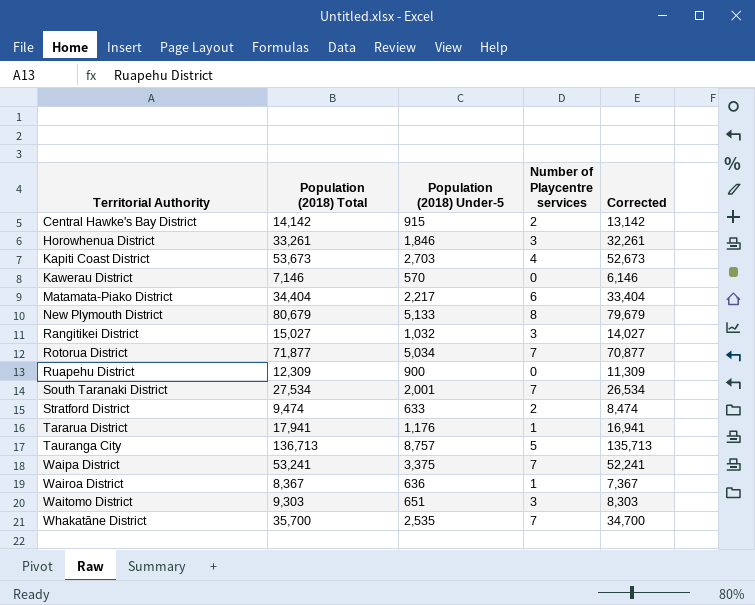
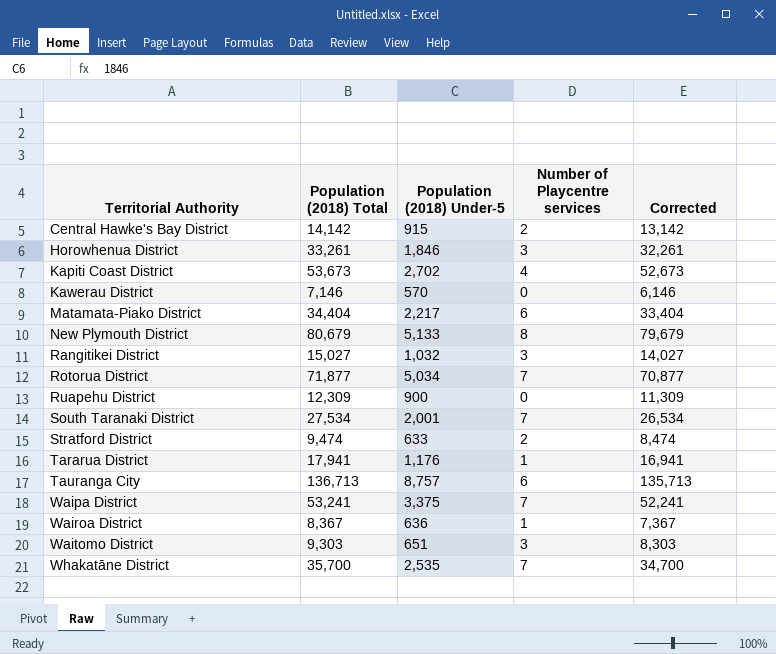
Kapiti Coast District | Population (2018) Under-5: 2,703 -> 2,702
Tauranga City | Number of Playcentre services: 5 -> 6

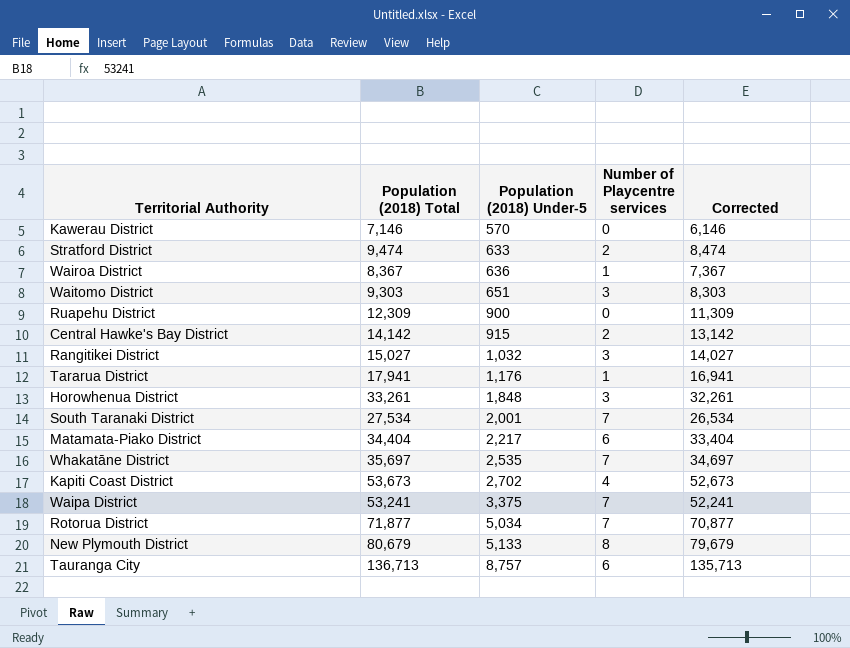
row order: Territorial Authority ascending -> Population (2018) Under-5 ascending
Horowhenua District | Population (2018) Under-5: 1,846 -> 1,848
Whakatāne District | Population (2018) Total: 35,700 -> 35,697
Whakatāne District | Corrected: 34,700 -> 34,697

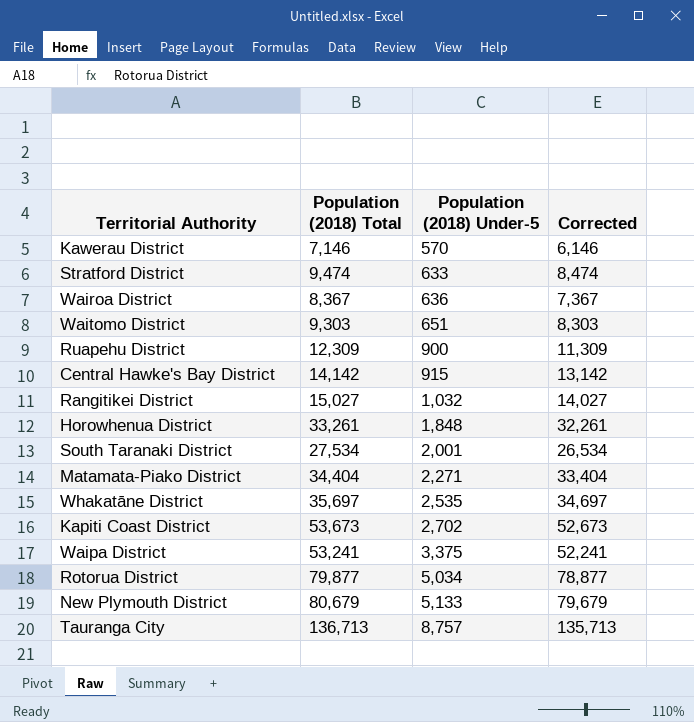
column Number of Playcentre services | position: 4 -> none
row Tararua District: 17,941 | 1,176 | 1 | 16,941 -> none
Matamata-Piako District | Population (2018) Under-5: 2,217 -> 2,271
Rotorua District | Population (2018) Total: 71,877 -> 79,877
Rotorua District | Corrected: 70,877 -> 78,877

